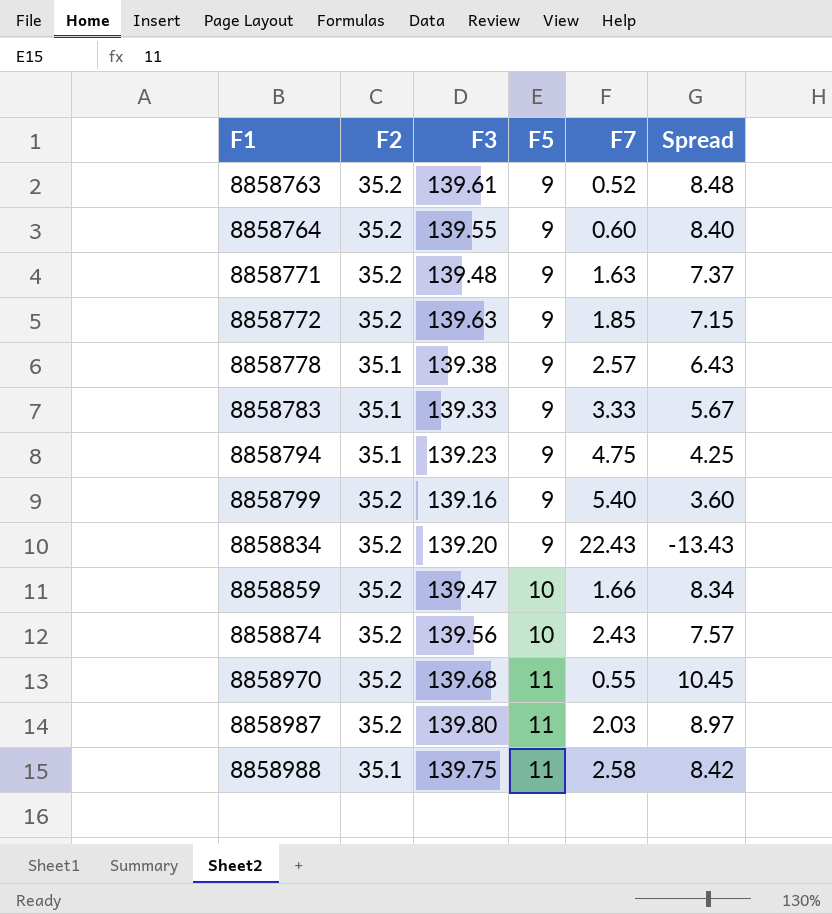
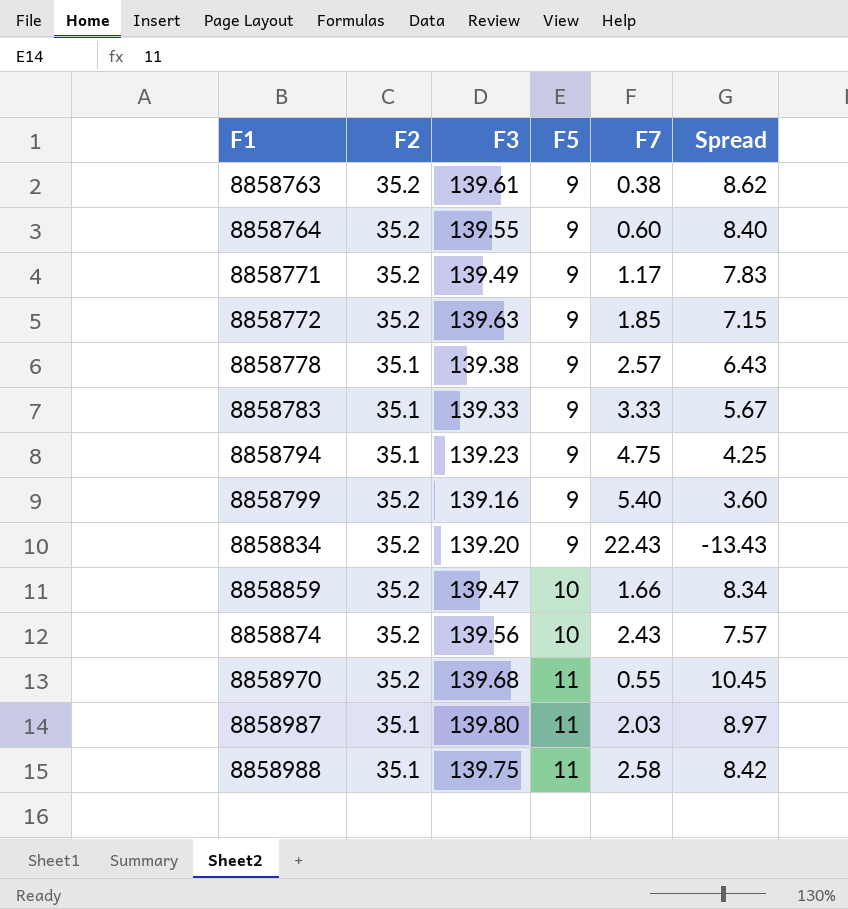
8858763 | F7: 0.52 -> 0.38
8858763 | Spread: 8.48 -> 8.62
8858771 | F3: 139.48 -> 139.49
8858771 | F7: 1.63 -> 1.17
8858771 | Spread: 7.37 -> 7.83
8858987 | F2: 35.2 -> 35.1

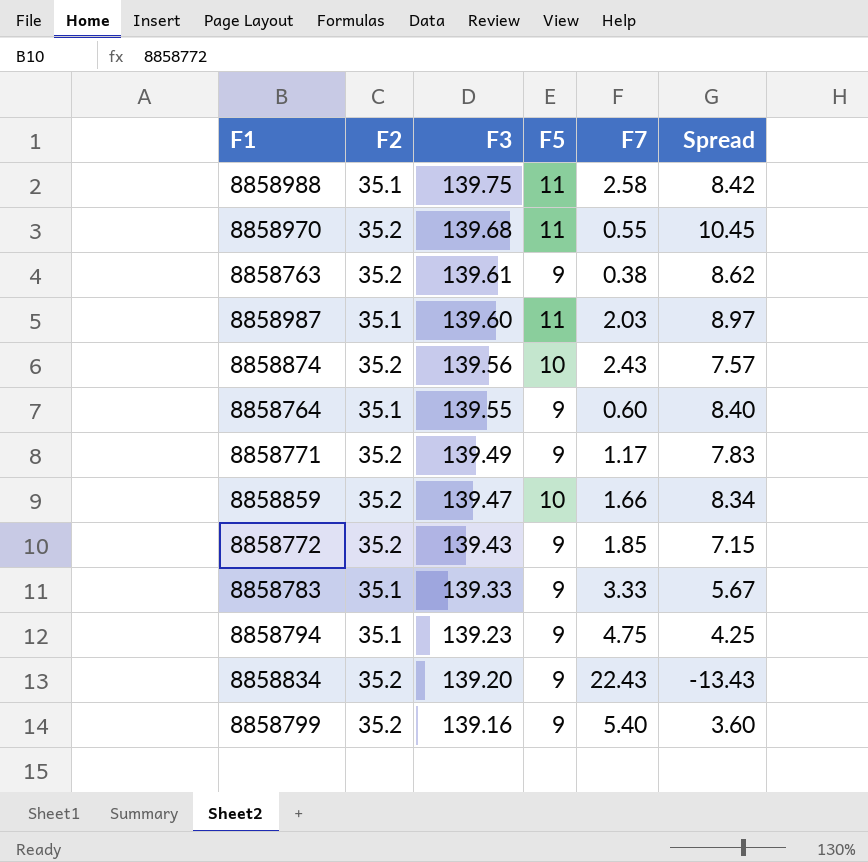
row order: F1 ascending -> F3 descending
row 8858778: 35.1 | 139.38 | 9 | 2.57 | 6.43 -> none
8858987 | F3: 139.80 -> 139.60
8858764 | F2: 35.2 -> 35.1
8858772 | F3: 139.63 -> 139.43

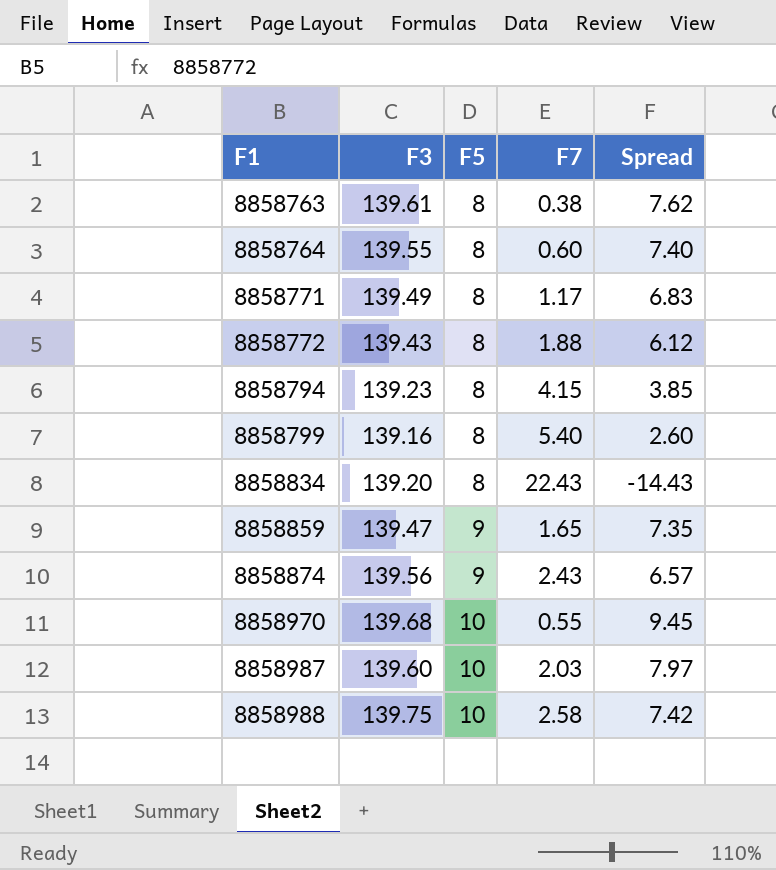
row order: F3 descending -> F1 ascending
column F2 | position: 2 -> none
row 8858783: 35.1 | 139.33 | 9 | 3.33 | 5.67 -> none
8858763 | F5: 9 -> 8
8858763 | Spread: 8.62 -> 7.62
8858764 | F5: 9 -> 8
8858764 | Spread: 8.40 -> 7.40
8858771 | F5: 9 -> 8
8858771 | Spread: 7.83 -> 6.83
8858772 | F5: 9 -> 8
8858772 | F7: 1.85 -> 1.88
8858772 | Spread: 7.15 -> 6.12
8858794 | F5: 9 -> 8
8858794 | F7: 4.75 -> 4.15
8858794 | Spread: 4.25 -> 3.85
8858799 | F5: 9 -> 8
8858799 | Spread: 3.60 -> 2.60
8858834 | F5: 9 -> 8
8858834 | Spread: -13.43 -> -14.43
8858859 | F5: 10 -> 9
8858859 | F7: 1.66 -> 1.65
8858859 | Spread: 8.34 -> 7.35
8858874 | F5: 10 -> 9
8858874 | Spread: 7.57 -> 6.57
8858970 | F5: 11 -> 10
8858970 | Spread: 10.45 -> 9.45
8858987 | F5: 11 -> 10
8858987 | Spread: 8.97 -> 7.97
8858988 | F5: 11 -> 10
8858988 | Spread: 8.42 -> 7.42

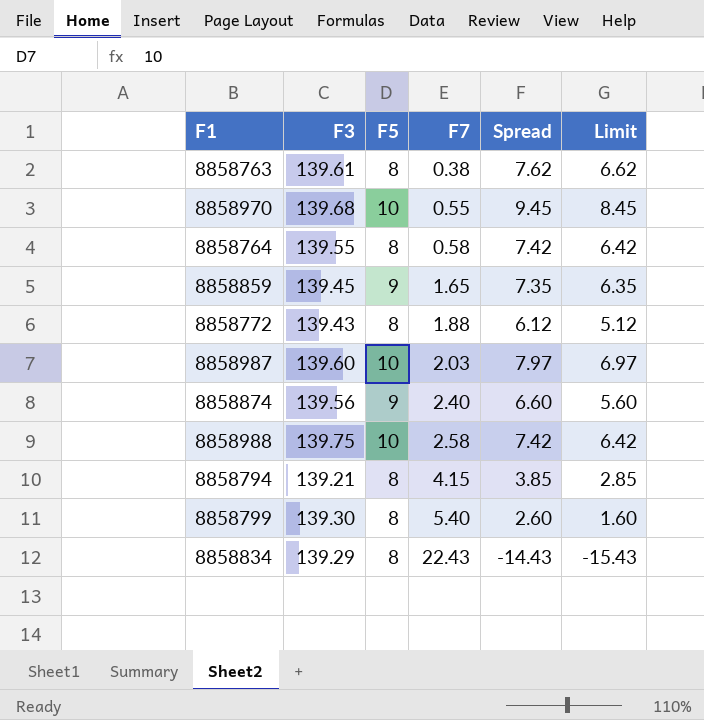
row order: F1 ascending -> F7 ascending
column Limit | formula: none -> [Spread] - 1
row 8858771: 139.49 | 8 | 1.17 | 6.83 -> none
8858764 | F7: 0.60 -> 0.58
8858764 | Spread: 7.40 -> 7.42
8858859 | F3: 139.47 -> 139.45
8858874 | F7: 2.43 -> 2.40
8858874 | Spread: 6.57 -> 6.60
8858794 | F3: 139.23 -> 139.21
8858799 | F3: 139.16 -> 139.30
8858834 | F3: 139.20 -> 139.29

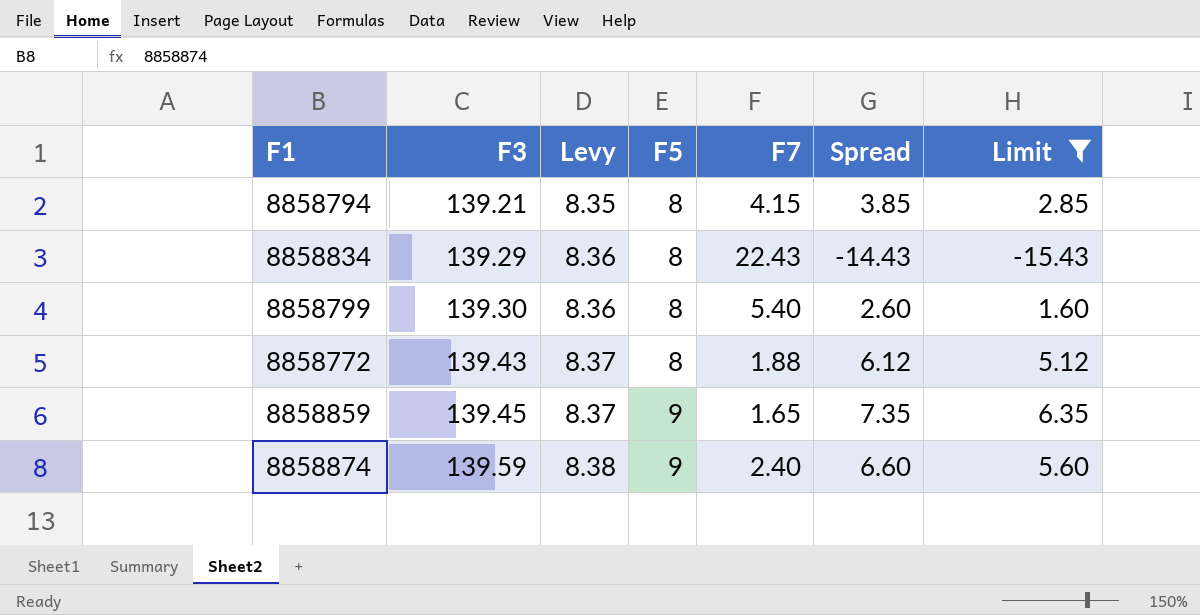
filter: none -> Limit <= 6.35
row order: F7 ascending -> F3 ascending
column Levy | formula: none -> [F3] * 0.06
8858874 | F3: 139.56 -> 139.59

